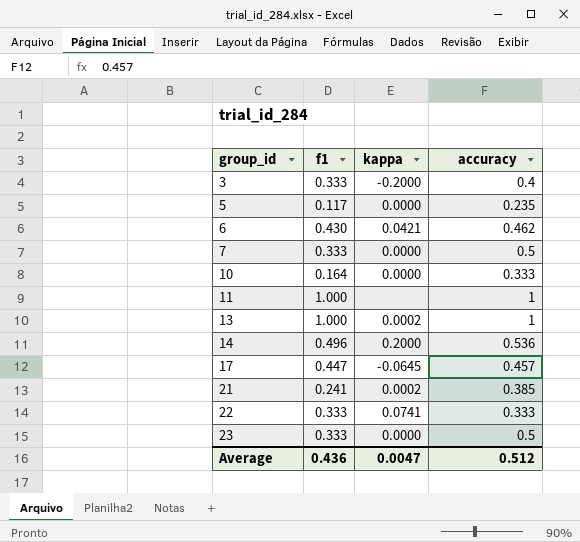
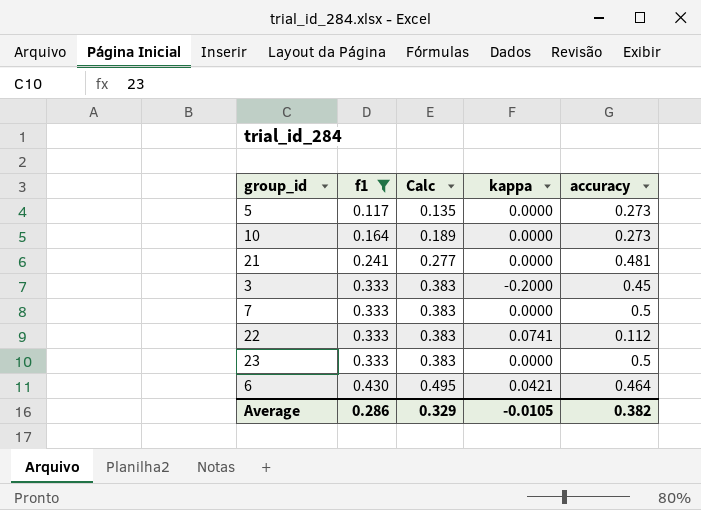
filter: none -> f1 <= 0.430
row order: group_id ascending -> f1 ascending
column Calc | formula: none -> [f1] * 1.15
5 | accuracy: 0.235 -> 0.273
10 | accuracy: 0.333 -> 0.273
21 | kappa: 0.0002 -> 0.0000
21 | accuracy: 0.385 -> 0.481
3 | accuracy: 0.4 -> 0.45
22 | accuracy: 0.333 -> 0.112
6 | accuracy: 0.462 -> 0.464
Average | f1: 0.436 -> 0.286
Average | kappa: 0.0047 -> -0.0105
Average | accuracy: 0.512 -> 0.382

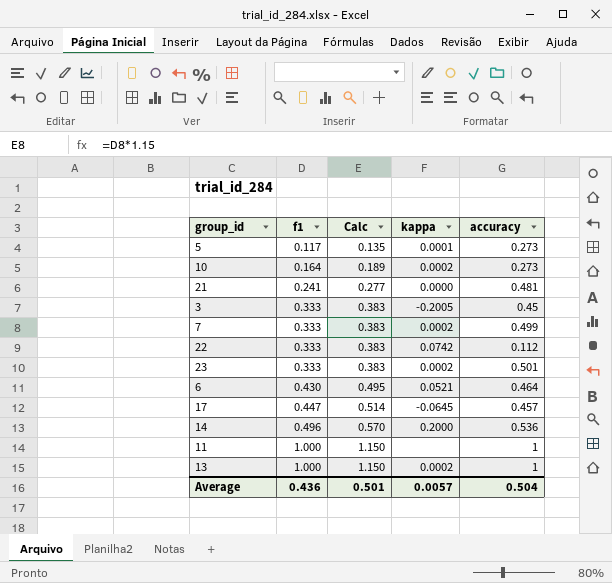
filter: f1 <= 0.430 -> none
5 | kappa: 0.0000 -> 0.0001
10 | kappa: 0.0000 -> 0.0002
3 | kappa: -0.2000 -> -0.2005
7 | kappa: 0.0000 -> 0.0002
7 | accuracy: 0.5 -> 0.499
22 | kappa: 0.0741 -> 0.0742
23 | kappa: 0.0000 -> 0.0002
23 | accuracy: 0.5 -> 0.501
6 | kappa: 0.0421 -> 0.0521
Average | f1: 0.286 -> 0.436
Average | Calc: 0.329 -> 0.501
Average | kappa: -0.0105 -> 0.0057
Average | accuracy: 0.382 -> 0.504

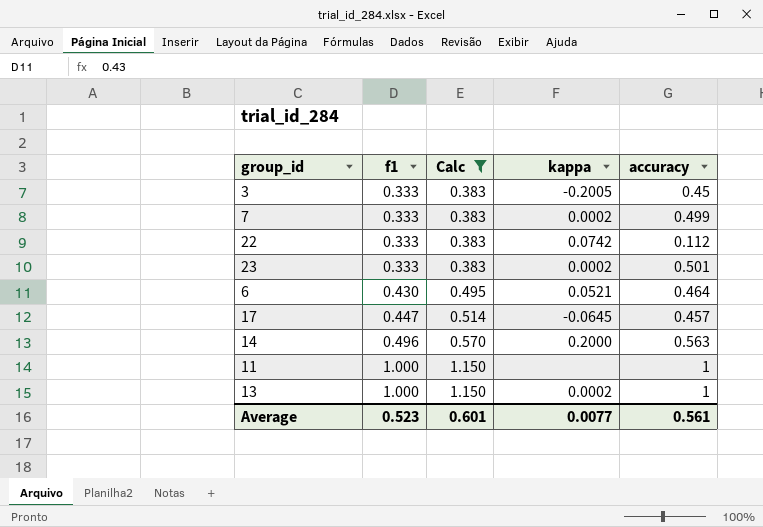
filter: none -> Calc >= 0.383
14 | accuracy: 0.536 -> 0.563
Average | f1: 0.436 -> 0.523
Average | Calc: 0.501 -> 0.601
Average | kappa: 0.0057 -> 0.0077
Average | accuracy: 0.504 -> 0.561

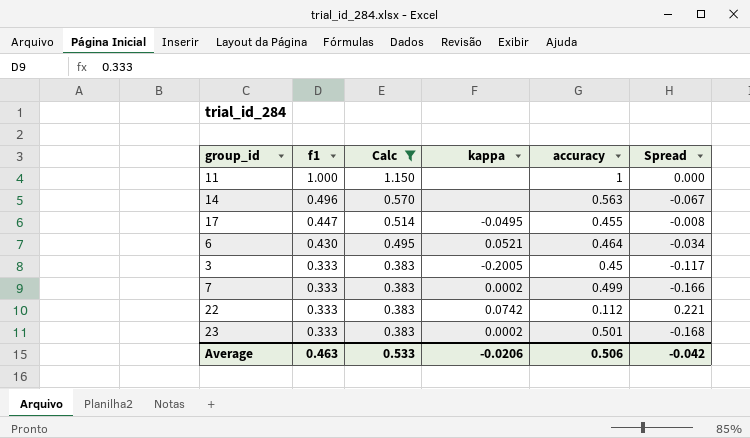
row order: f1 ascending -> f1 descending
column Spread | formula: none -> [f1] - [accuracy]
row 13: 1.000 | 1.150 | 0.0002 | 1 -> none
14 | kappa: 0.2000 -> none
17 | kappa: -0.0645 -> -0.0495
17 | accuracy: 0.457 -> 0.455
Average | f1: 0.523 -> 0.463
Average | Calc: 0.601 -> 0.533
Average | kappa: 0.0077 -> -0.0206
Average | accuracy: 0.561 -> 0.506

